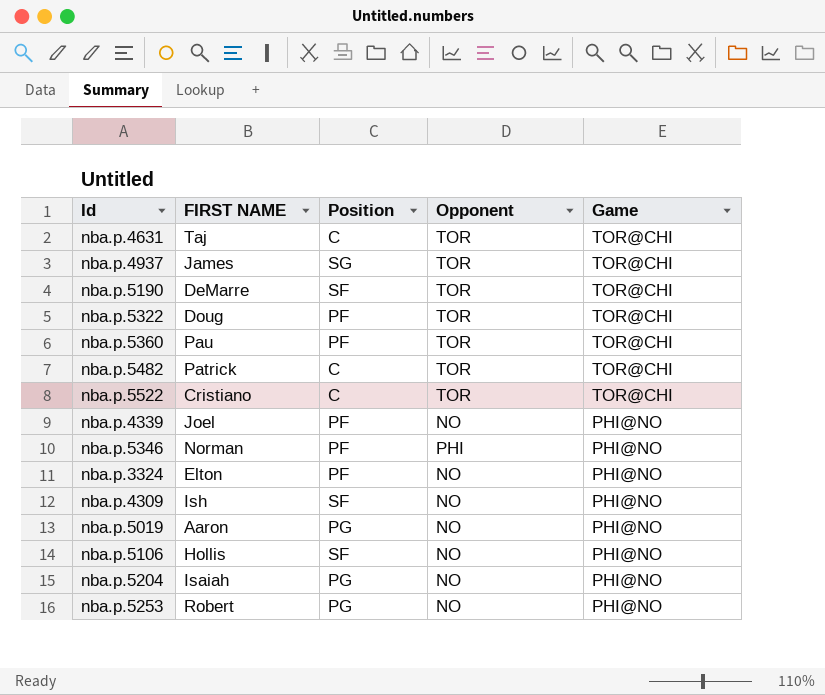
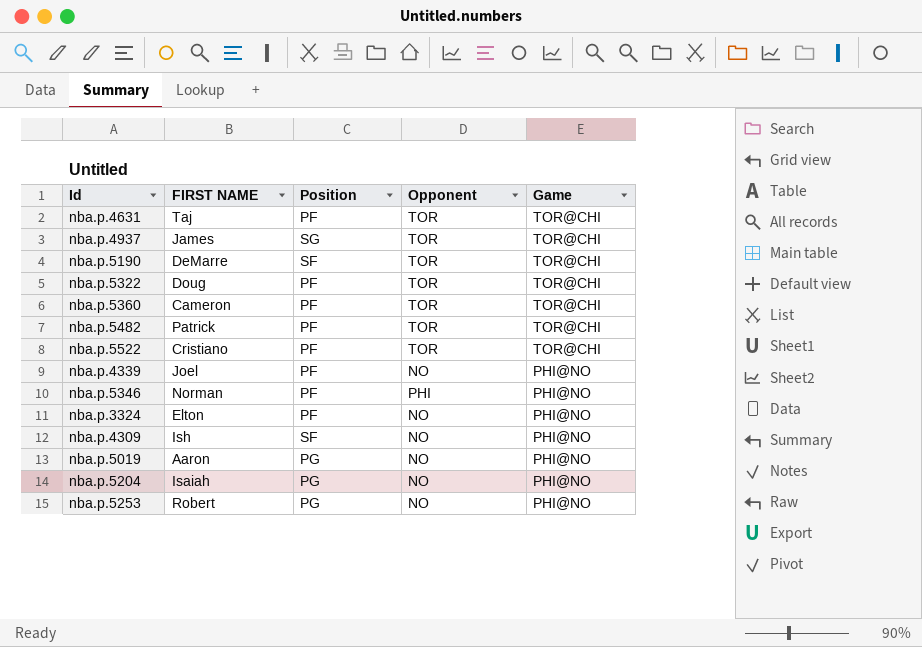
row nba.p.5106: Hollis | SF | NO | PHI@NO -> none
nba.p.4631 | Position: C -> PF
nba.p.5360 | FIRST NAME: Pau -> Cameron
nba.p.5482 | Position: C -> PF
nba.p.5522 | Position: C -> PF

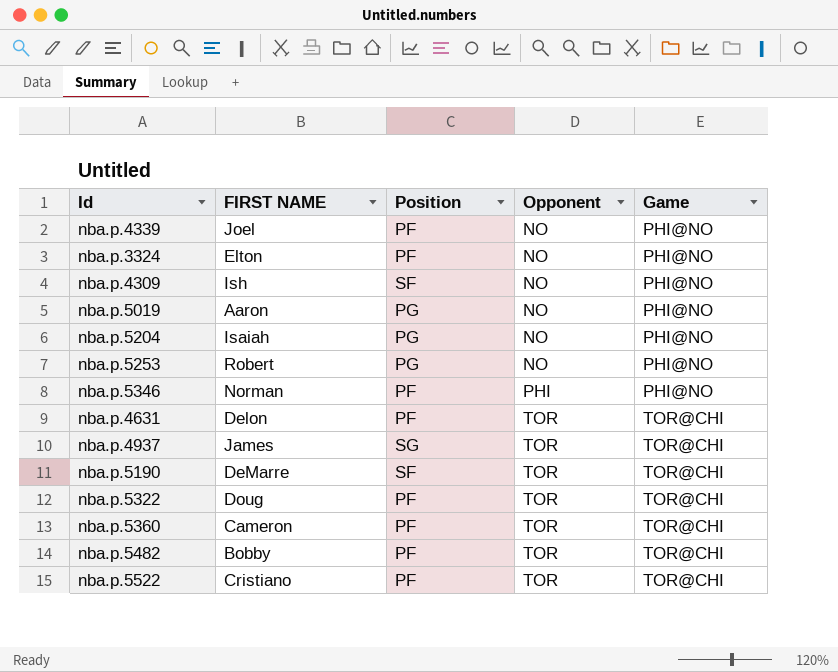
row order: Game descending -> Opponent ascending
nba.p.4631 | FIRST NAME: Taj -> Delon
nba.p.5482 | FIRST NAME: Patrick -> Bobby

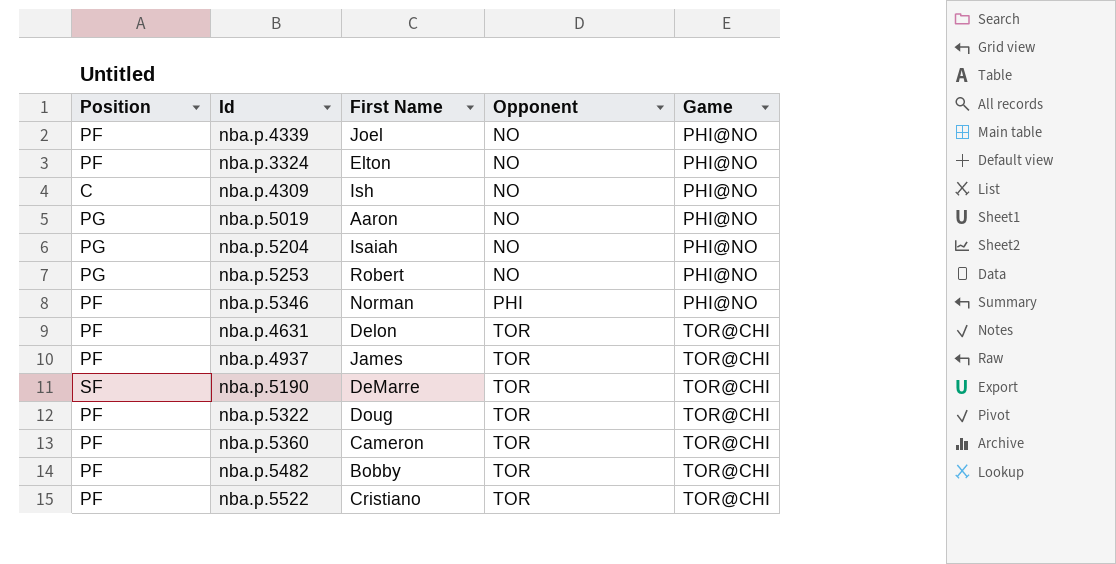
column Position | position: 3 -> 1
column name: FIRST NAME -> First Name
nba.p.4309 | Position: SF -> C
nba.p.4937 | Position: SG -> PF

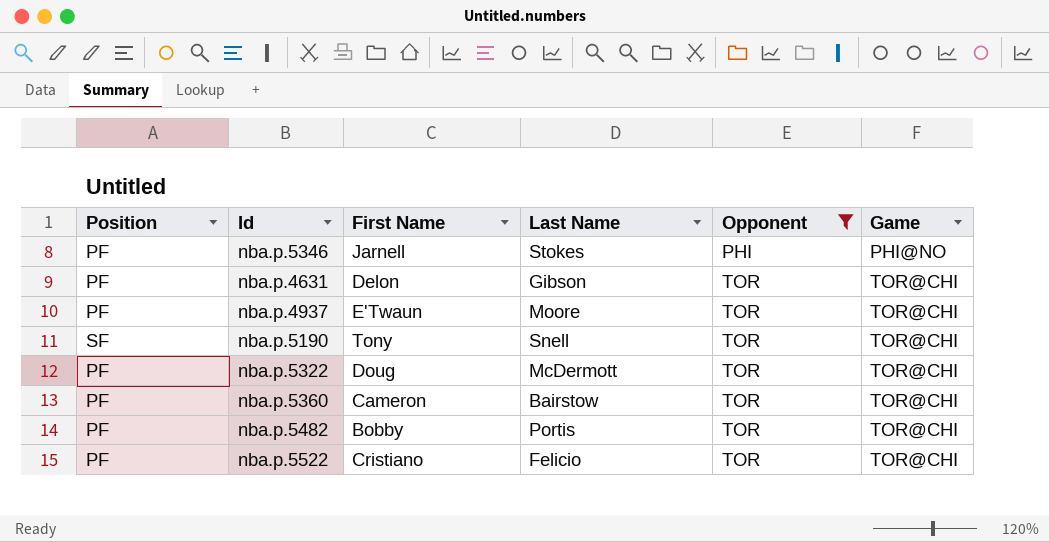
filter: none -> Opponent != NO
column Last Name | position: none -> 4
nba.p.5346 | First Name: Norman -> Jarnell
nba.p.4937 | First Name: James -> E'Twaun
nba.p.5190 | First Name: DeMarre -> Tony

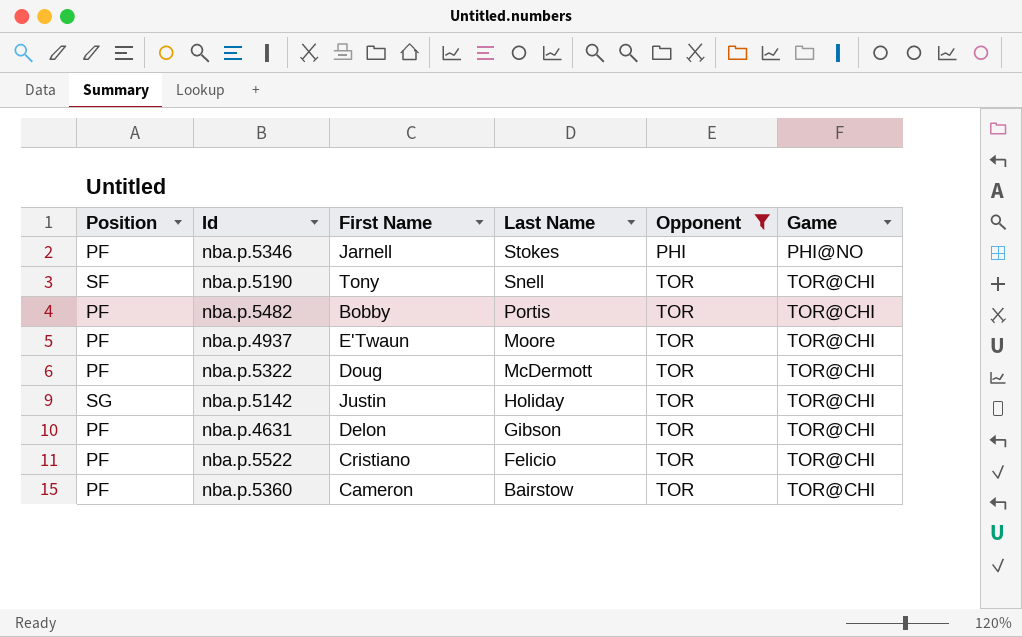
row order: Opponent ascending -> Last Name descending
row nba.p.5142: none -> SG | Justin | Holiday | TOR | TOR@CHI

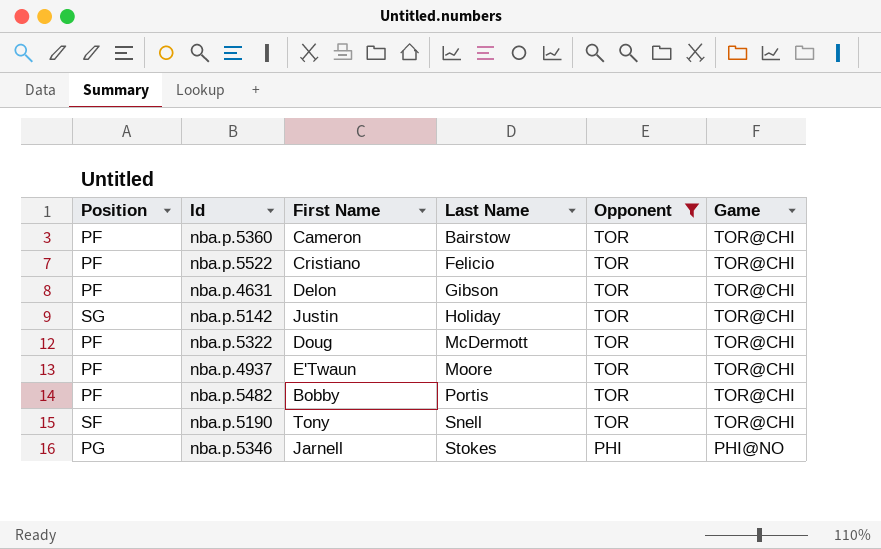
row order: Last Name descending -> Last Name ascending
nba.p.5346 | Position: PF -> PG

